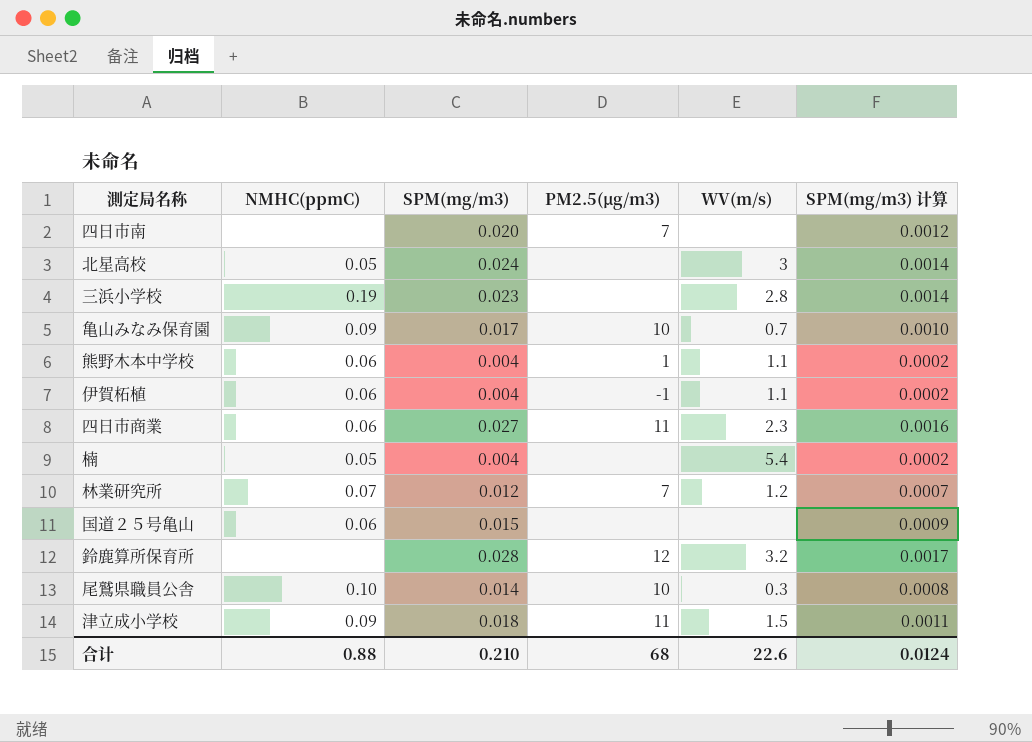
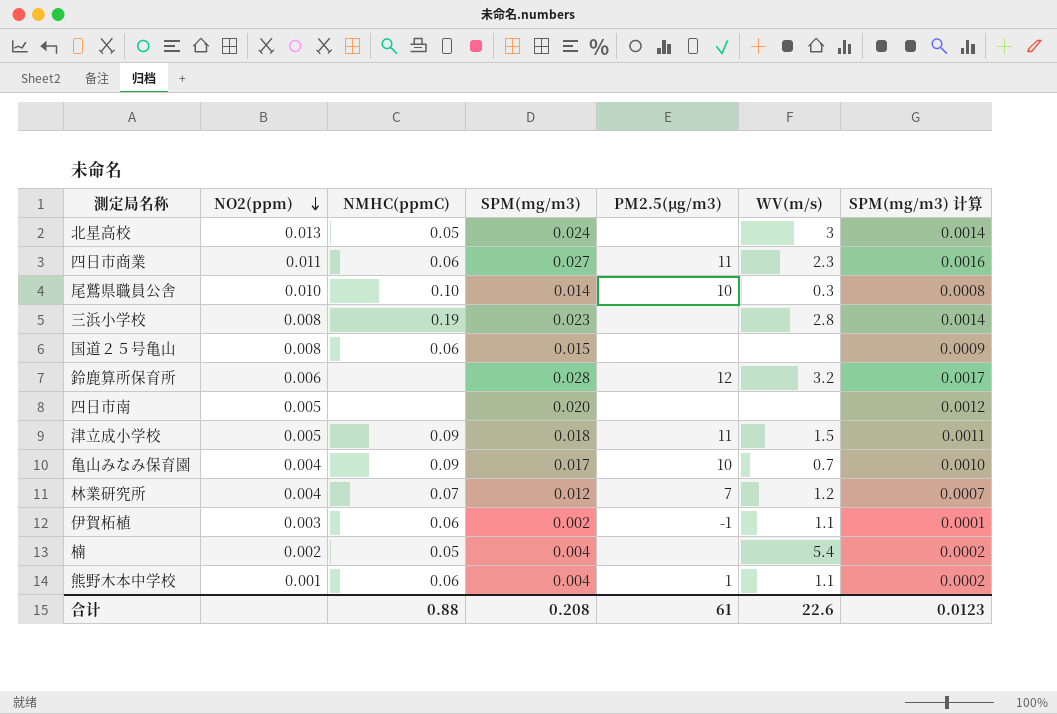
row order: none -> NO2(ppm) descending
column NO2(ppm) | position: none -> 2
四日市南 | PM2.5(μg/m3): 7 -> none
伊賀柘植 | SPM(mg/m3): 0.004 -> 0.002
伊賀柘植 | SPM(mg/m3) 计算: 0.0002 -> 0.0001
合计 | SPM(mg/m3): 0.210 -> 0.208
合计 | PM2.5(μg/m3): 68 -> 61
合计 | SPM(mg/m3) 计算: 0.0124 -> 0.0123

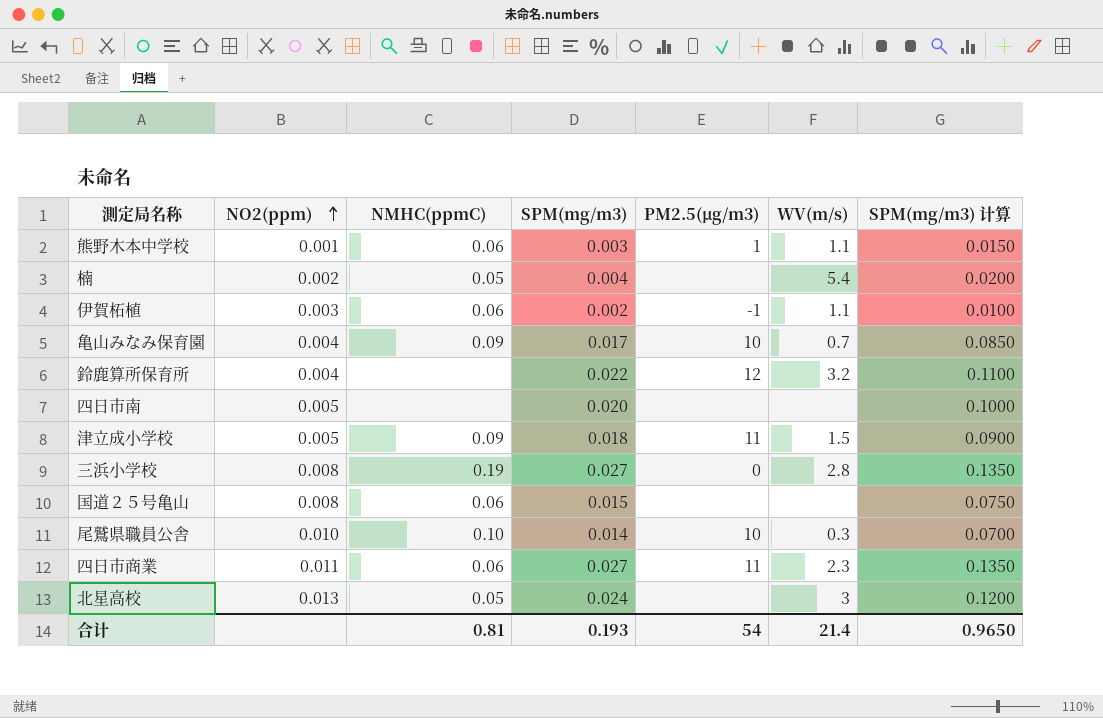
row order: NO2(ppm) descending -> NO2(ppm) ascending
column SPM(mg/m3) 计算 | formula: [SPM(mg/m3)] * 0.06 -> [SPM(mg/m3)] * 5
row 林業研究所: 0.004 | 0.07 | 0.012 | 7 | 1.2 | 0.0007 -> none
熊野木本中学校 | SPM(mg/m3): 0.004 -> 0.003
鈴鹿算所保育所 | NO2(ppm): 0.006 -> 0.004
鈴鹿算所保育所 | SPM(mg/m3): 0.028 -> 0.022
三浜小学校 | SPM(mg/m3): 0.023 -> 0.027
三浜小学校 | PM2.5(μg/m3): none -> 0
合计 | NMHC(ppmC): 0.88 -> 0.81
合计 | SPM(mg/m3): 0.208 -> 0.193
合计 | PM2.5(μg/m3): 61 -> 54
合计 | WV(m/s): 22.6 -> 21.4
合计 | SPM(mg/m3) 计算: 0.0123 -> 0.9650

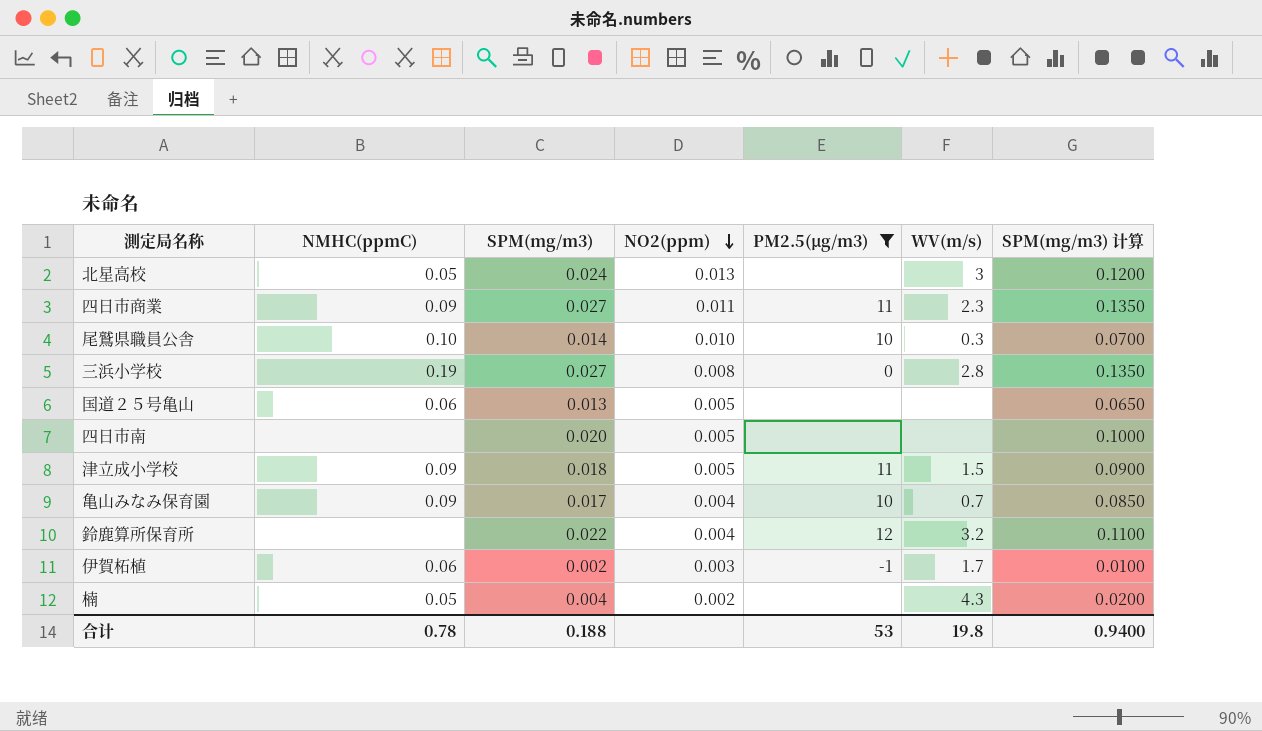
filter: none -> PM2.5(μg/m3) != 1
row order: NO2(ppm) ascending -> NO2(ppm) descending
column NO2(ppm) | position: 2 -> 4
四日市商業 | NMHC(ppmC): 0.06 -> 0.09
国道２５号亀山 | SPM(mg/m3): 0.015 -> 0.013
国道２５号亀山 | NO2(ppm): 0.008 -> 0.005
国道２５号亀山 | SPM(mg/m3) 计算: 0.0750 -> 0.0650
伊賀柘植 | WV(m/s): 1.1 -> 1.7
楠 | WV(m/s): 5.4 -> 4.3
合计 | NMHC(ppmC): 0.81 -> 0.78
合计 | SPM(mg/m3): 0.193 -> 0.188
合计 | PM2.5(μg/m3): 54 -> 53
合计 | WV(m/s): 21.4 -> 19.8
合计 | SPM(mg/m3) 计算: 0.9650 -> 0.9400

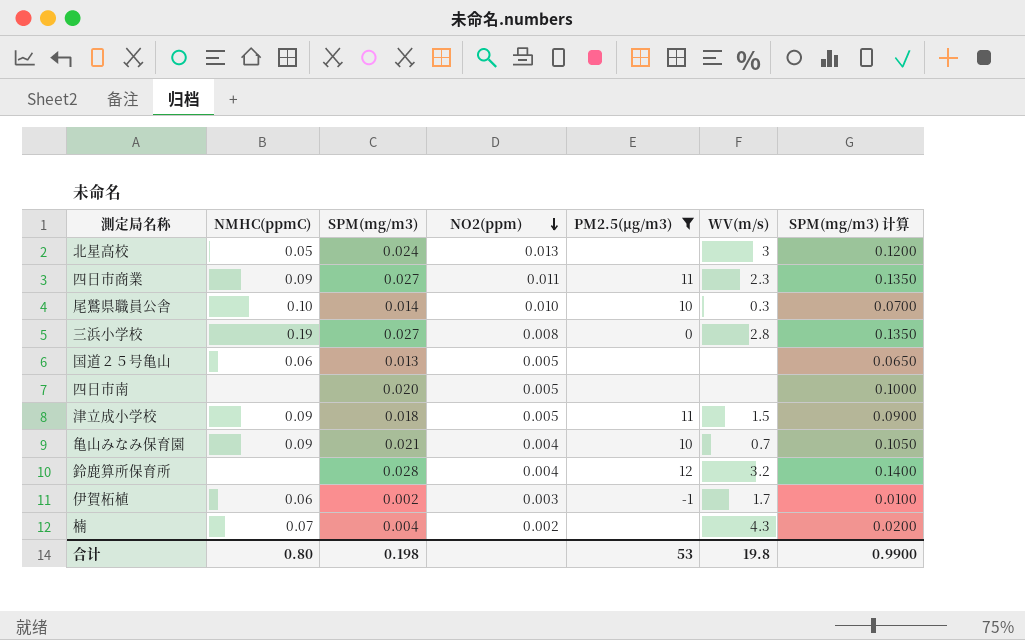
亀山みなみ保育園 | SPM(mg/m3): 0.017 -> 0.021
亀山みなみ保育園 | SPM(mg/m3) 计算: 0.0850 -> 0.1050
鈴鹿算所保育所 | SPM(mg/m3): 0.022 -> 0.028
鈴鹿算所保育所 | SPM(mg/m3) 计算: 0.1100 -> 0.1400
楠 | NMHC(ppmC): 0.05 -> 0.07
合计 | NMHC(ppmC): 0.78 -> 0.80
合计 | SPM(mg/m3): 0.188 -> 0.198
合计 | SPM(mg/m3) 计算: 0.9400 -> 0.9900

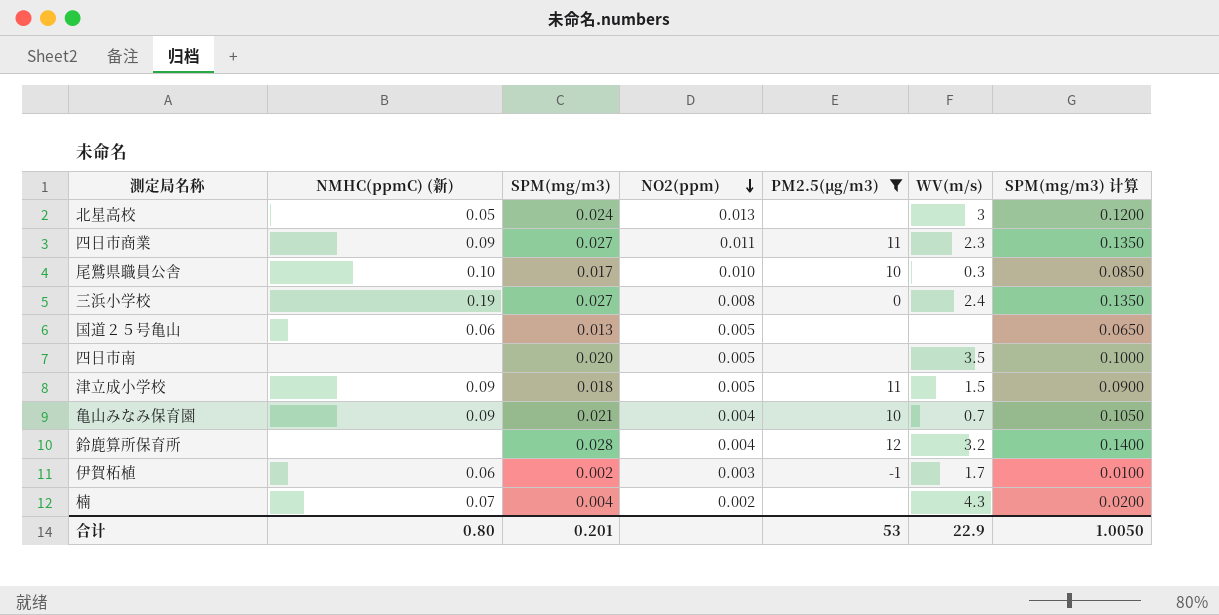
column name: NMHC(ppmC) -> NMHC(ppmC) (新)
尾鷲県職員公舎 | SPM(mg/m3): 0.014 -> 0.017
尾鷲県職員公舎 | SPM(mg/m3) 计算: 0.0700 -> 0.0850
三浜小学校 | WV(m/s): 2.8 -> 2.4
四日市南 | WV(m/s): none -> 3.5
合计 | SPM(mg/m3): 0.198 -> 0.201
合计 | WV(m/s): 19.8 -> 22.9
合计 | SPM(mg/m3) 计算: 0.9900 -> 1.0050

